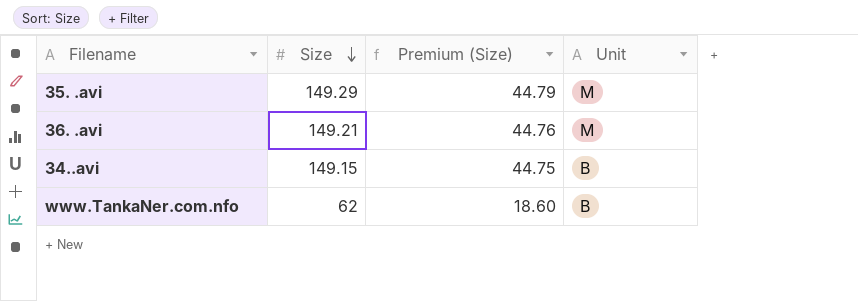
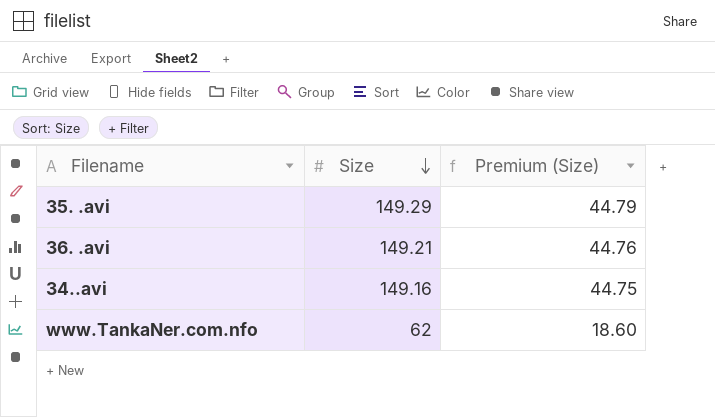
column Unit | position: 4 -> none
34..avi | Size: 149.15 -> 149.16

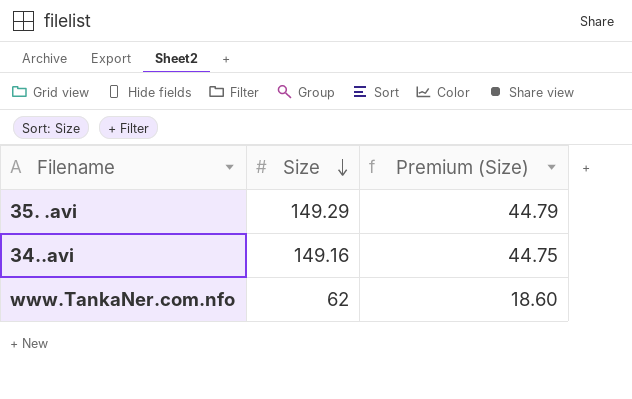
row 36. .avi: 149.21 | 44.76 -> none

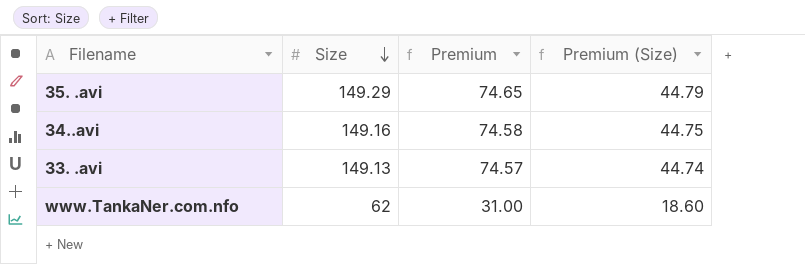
column Premium | formula: none -> [Size] * 0.5
row 33. .avi: none -> 149.13 | 74.57 | 44.74

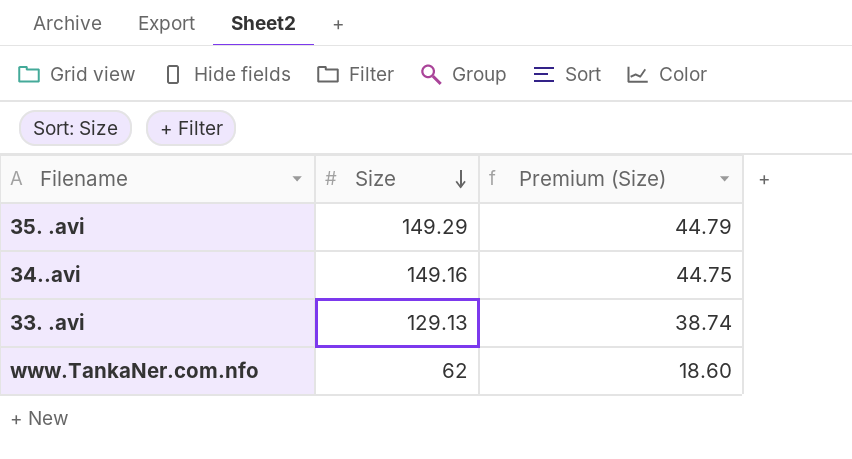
column Premium | formula: [Size] * 0.5 -> none
33. .avi | Size: 149.13 -> 129.13
33. .avi | Premium (Size): 44.74 -> 38.74

